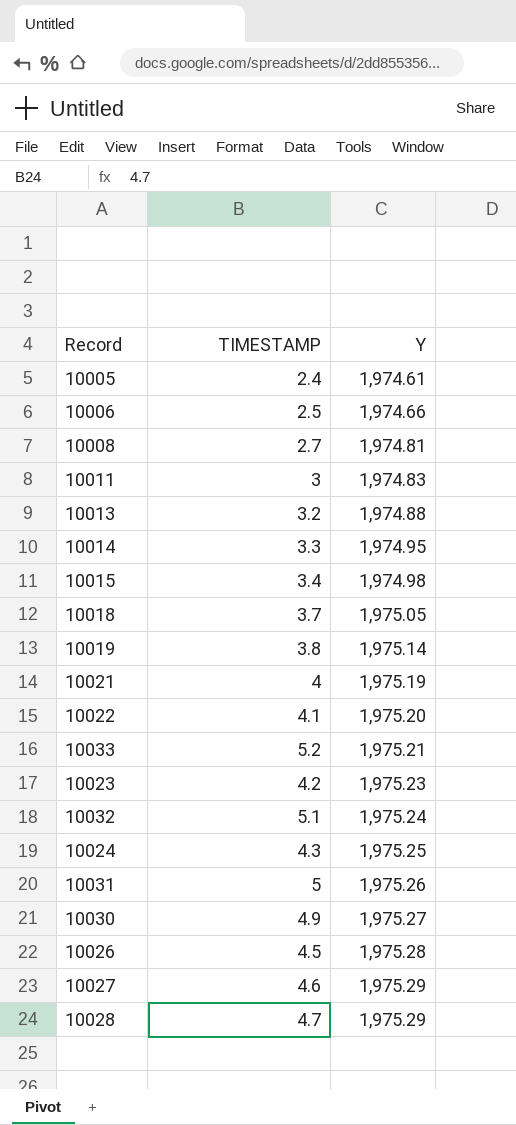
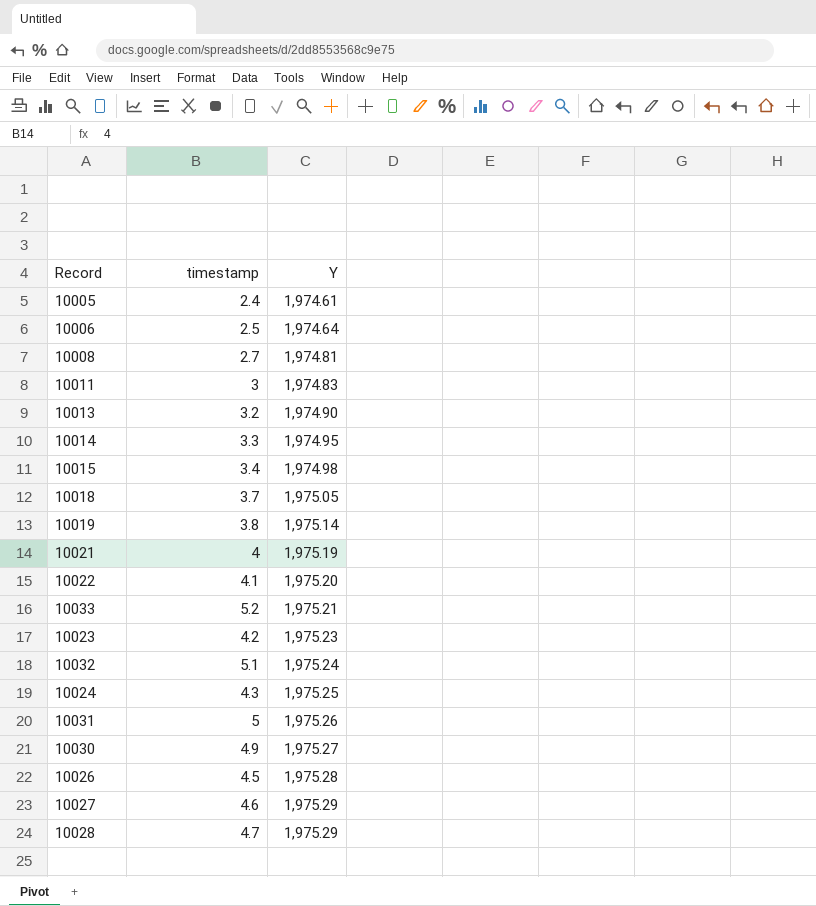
column name: TIMESTAMP -> timestamp
10006 | Y: 1,974.66 -> 1,974.64
10013 | Y: 1,974.88 -> 1,974.90

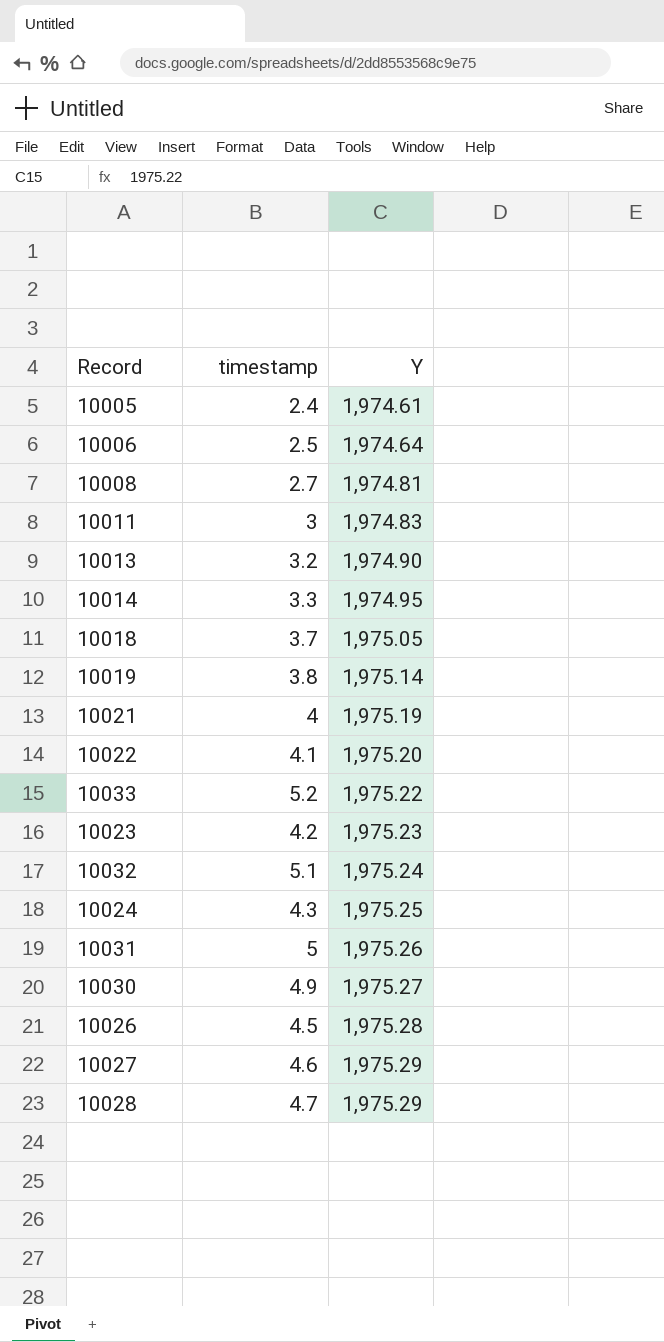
row 10015: 3.4 | 1,974.98 -> none
10033 | Y: 1,975.21 -> 1,975.22

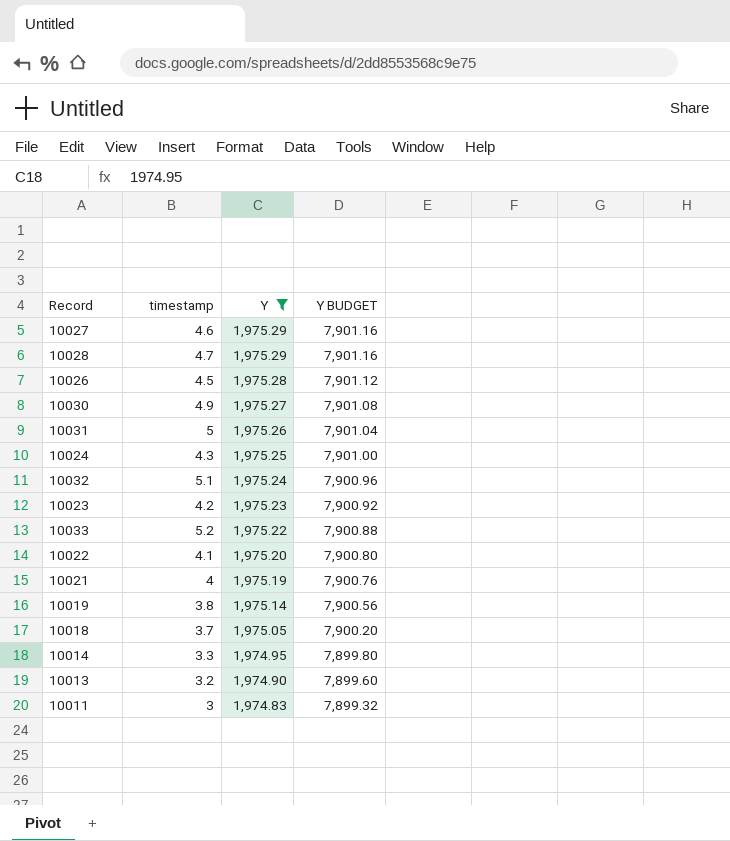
filter: none -> Y >= 1,974.83
row order: Y ascending -> Y descending
column Y BUDGET | formula: none -> [Y] * 4

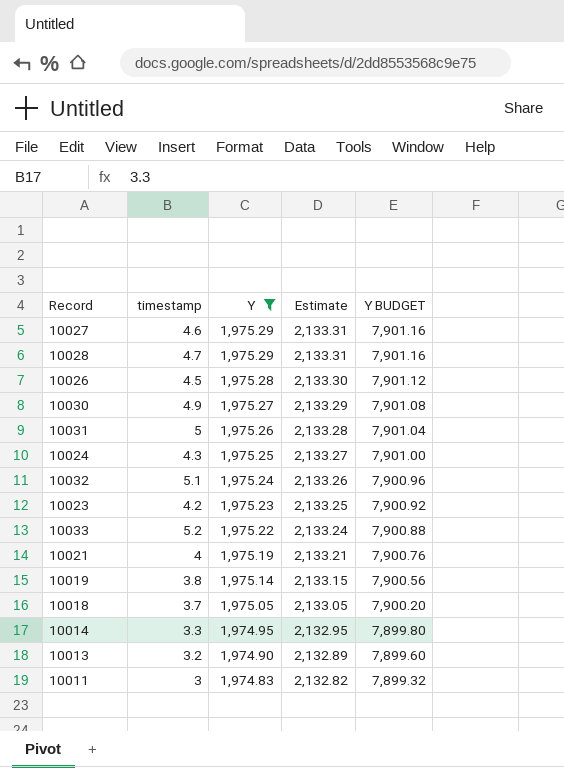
column Estimate | formula: none -> [Y] * 1.08
row 10022: 4.1 | 1,975.20 | 7,900.80 -> none

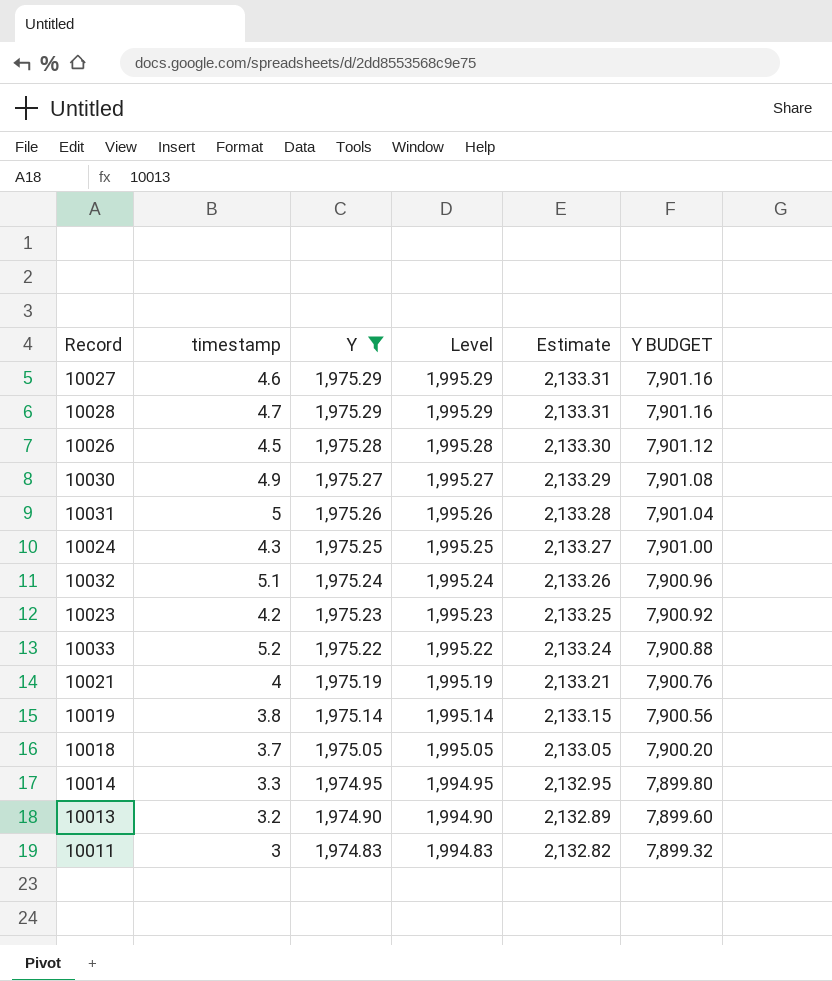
column Level | formula: none -> [Y] + 20

